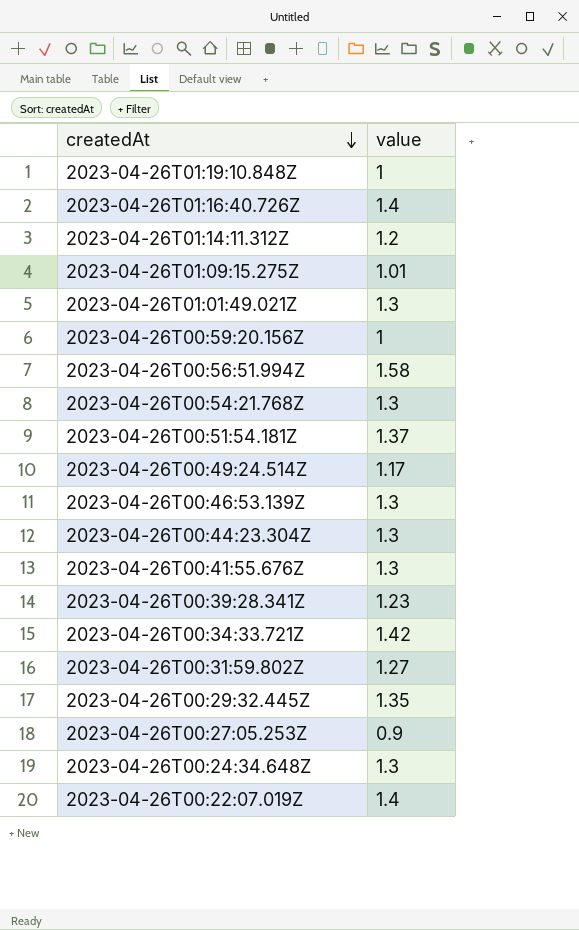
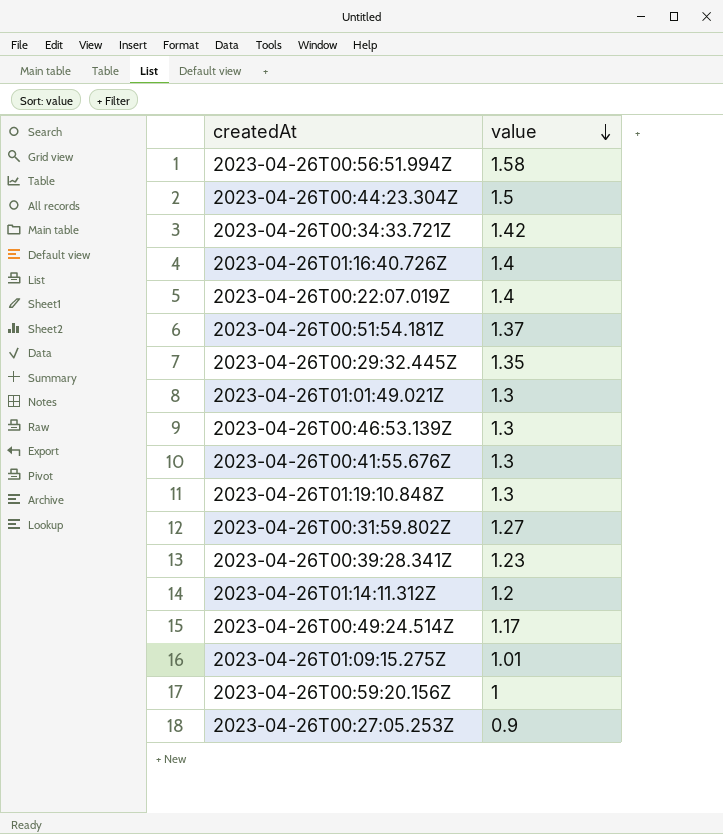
row order: createdAt descending -> value descending
row 2023-04-26T00:54:21.768Z: 1.3 -> none
row 2023-04-26T00:24:34.648Z: 1.3 -> none
2023-04-26T00:44:23.304Z | value: 1.3 -> 1.5
2023-04-26T01:19:10.848Z | value: 1 -> 1.3

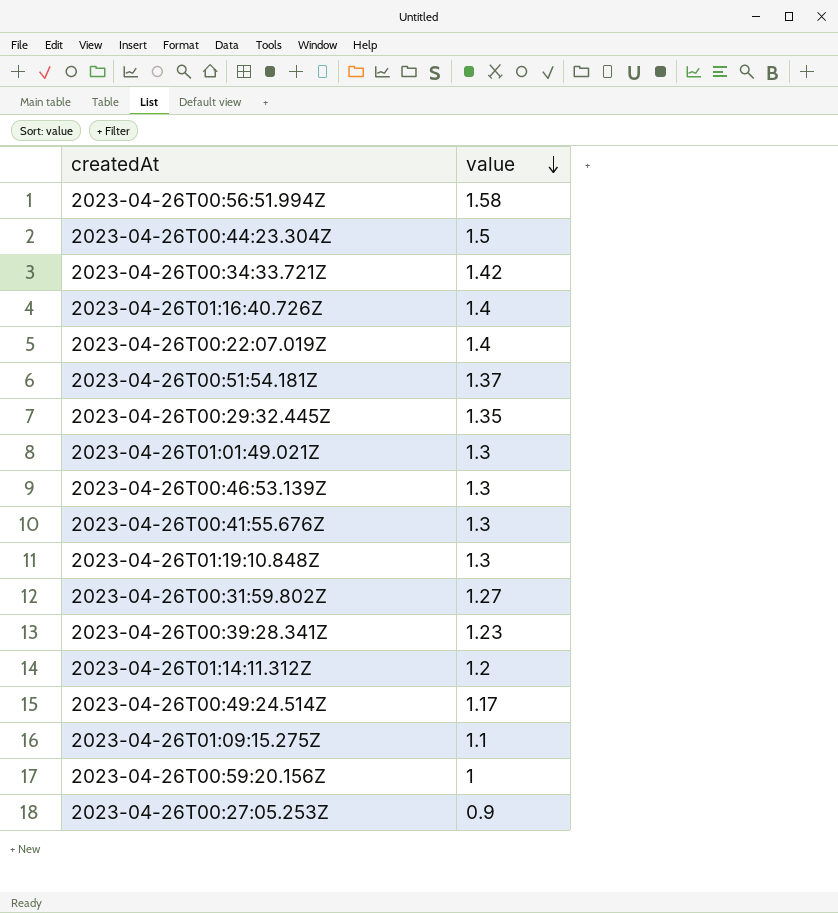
2023-04-26T01:09:15.275Z | value: 1.01 -> 1.1

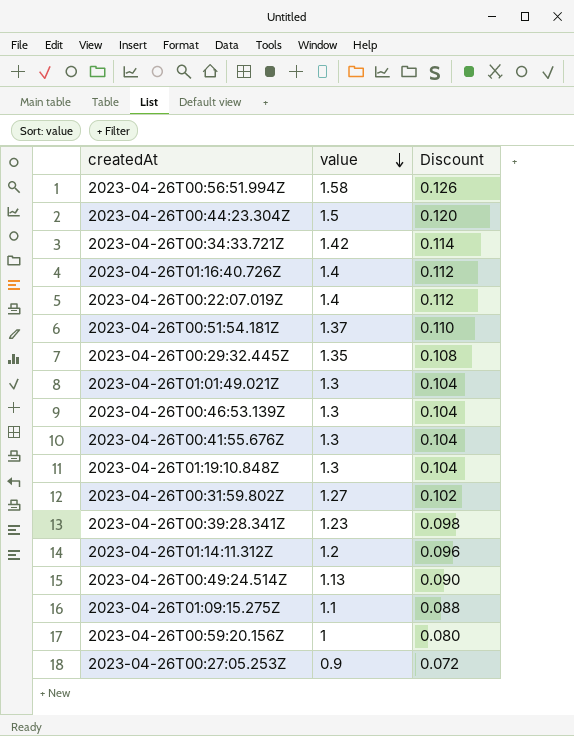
column Discount | formula: none -> [value] * 0.08
2023-04-26T00:49:24.514Z | value: 1.17 -> 1.13

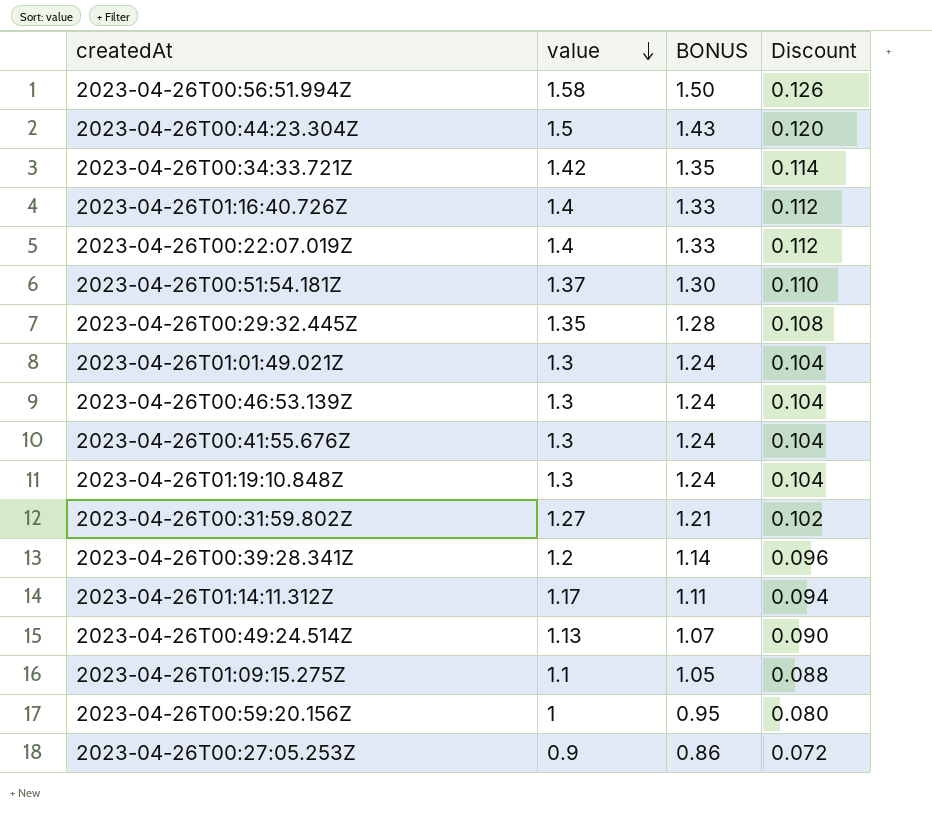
column BONUS | formula: none -> [value] * 0.95
2023-04-26T00:39:28.341Z | value: 1.23 -> 1.2
2023-04-26T00:39:28.341Z | Discount: 0.098 -> 0.096
2023-04-26T01:14:11.312Z | value: 1.2 -> 1.17
2023-04-26T01:14:11.312Z | Discount: 0.096 -> 0.094

